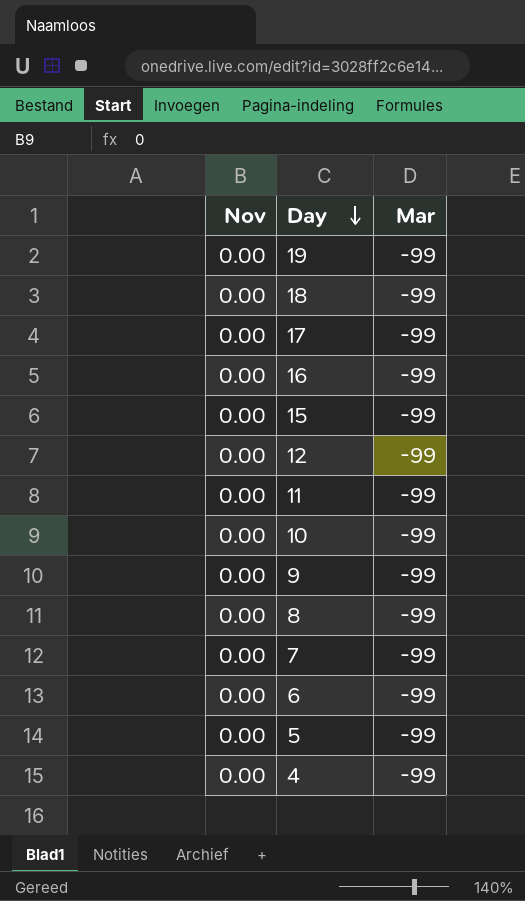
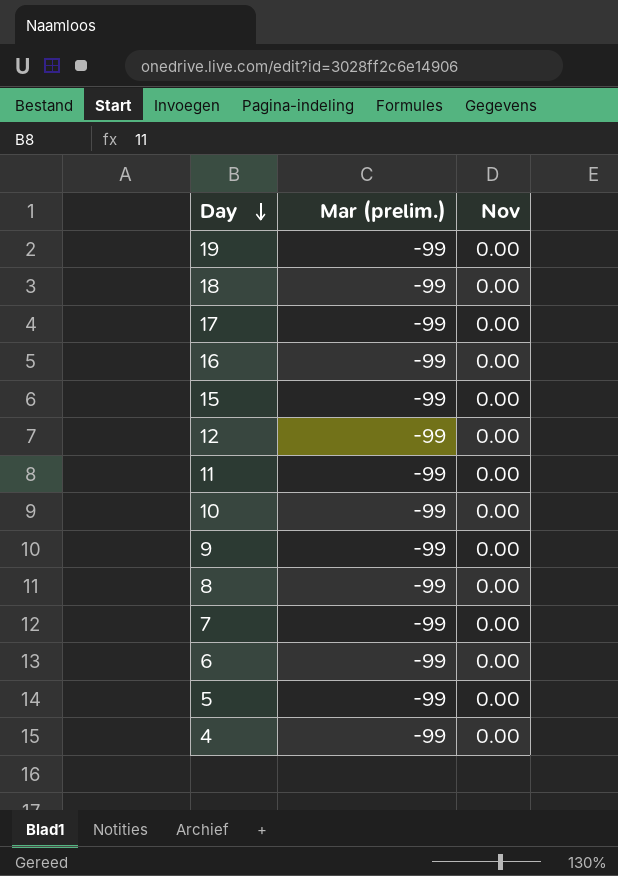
column name: Mar -> Mar (prelim.)
column Nov | position: 1 -> 3

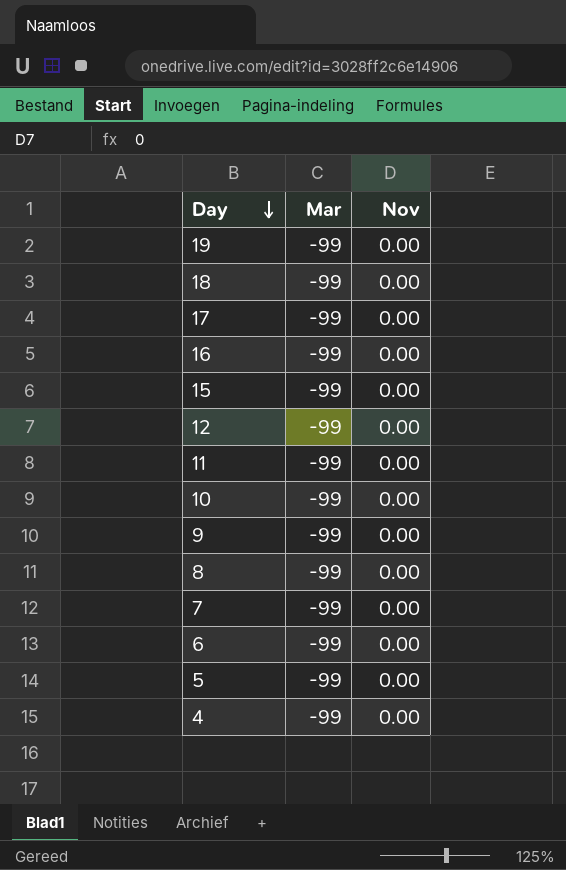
column name: Mar (prelim.) -> Mar

